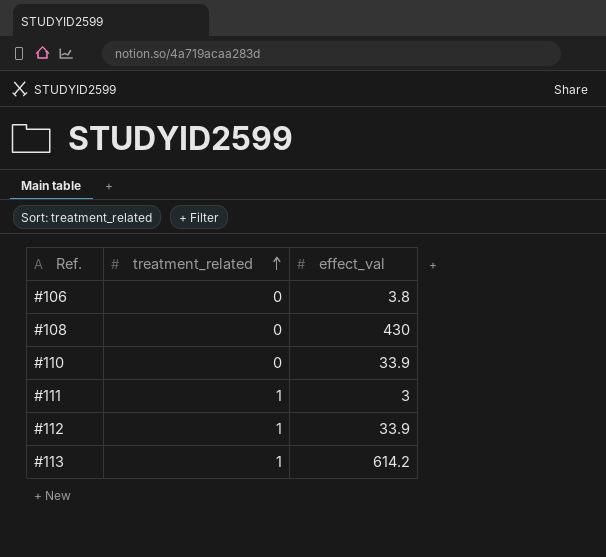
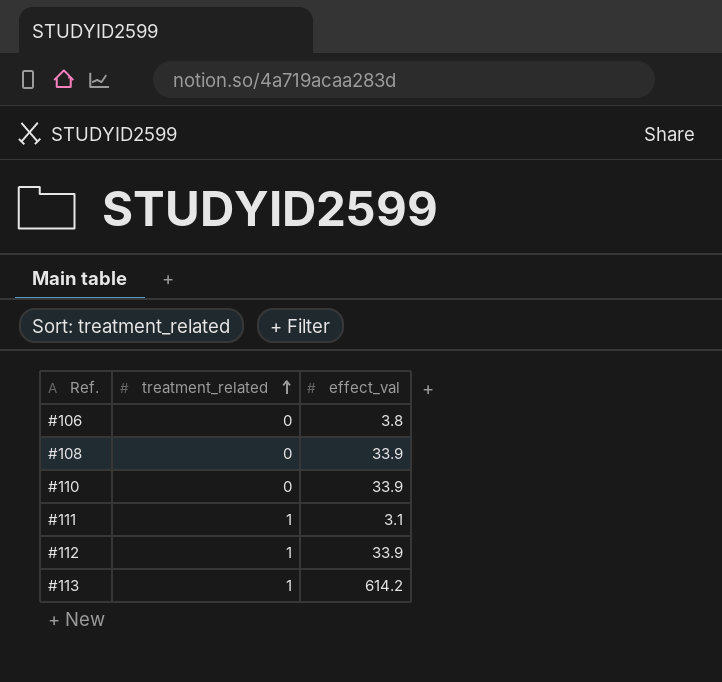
#108 | effect_val: 430 -> 33.9
#111 | effect_val: 3 -> 3.1

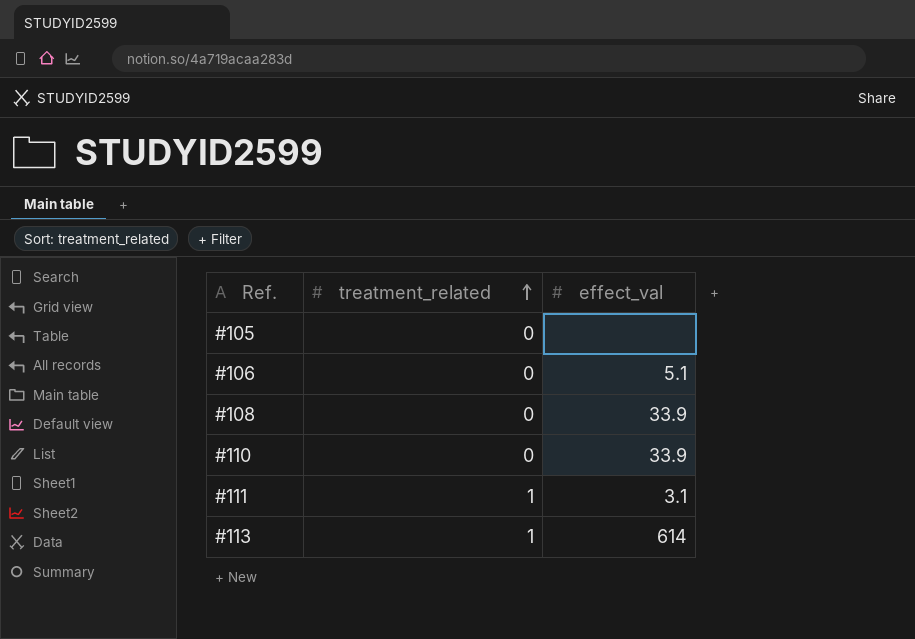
row #112: 1 | 33.9 -> none
row #105: none -> 0 | none
#106 | effect_val: 3.8 -> 5.1
#113 | effect_val: 614.2 -> 614

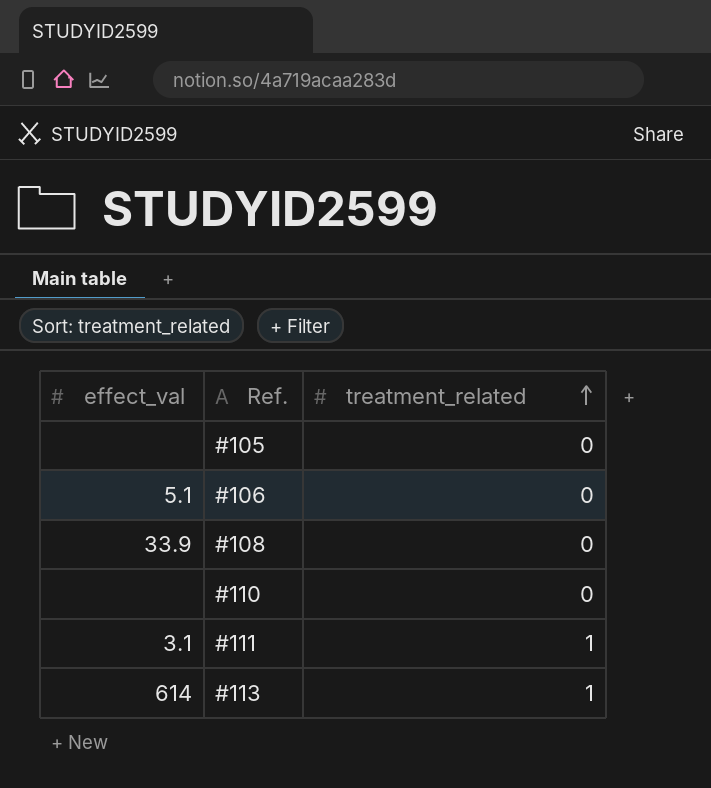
column effect_val | position: 3 -> 1
#110 | effect_val: 33.9 -> none

